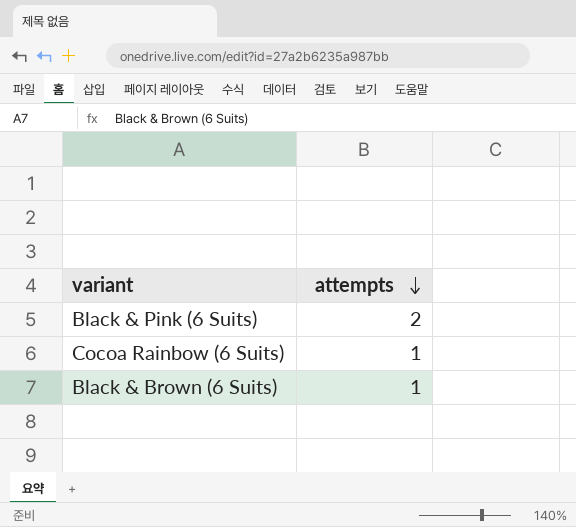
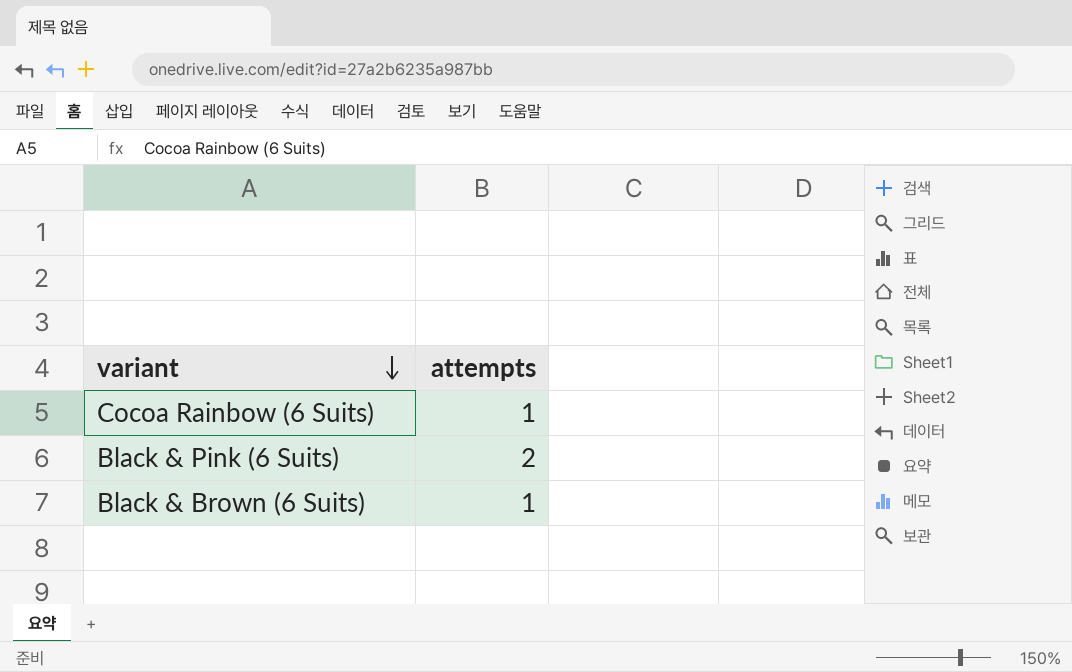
row order: attempts descending -> variant descending

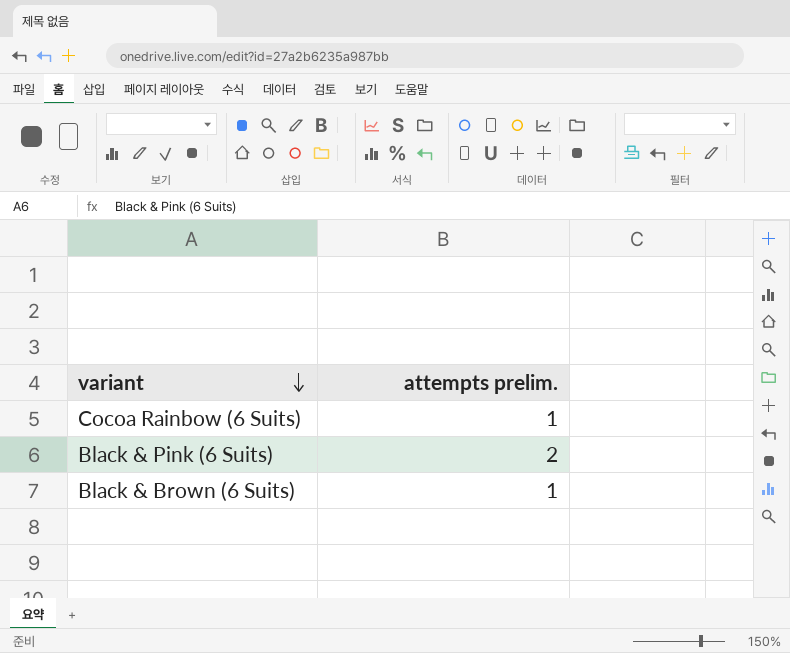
column name: attempts -> attempts prelim.

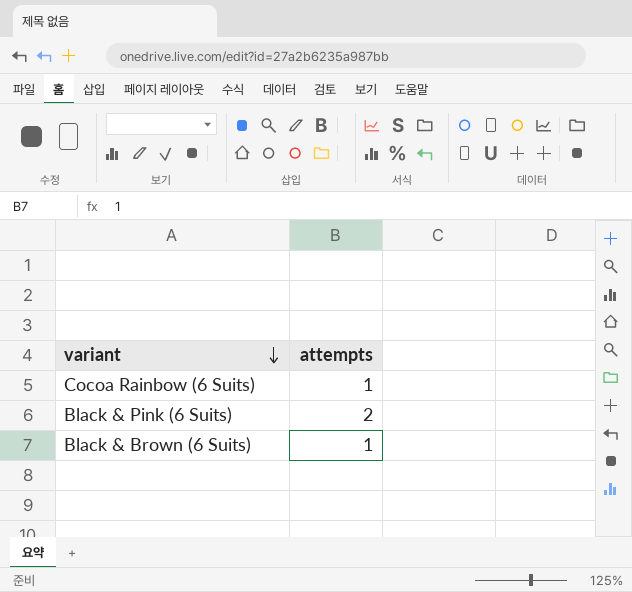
column name: attempts prelim. -> attempts

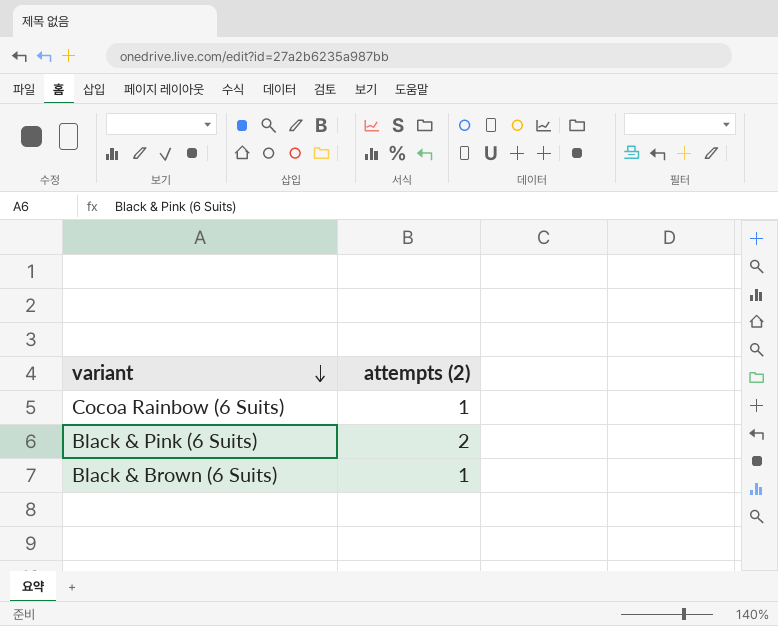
column name: attempts -> attempts (2)

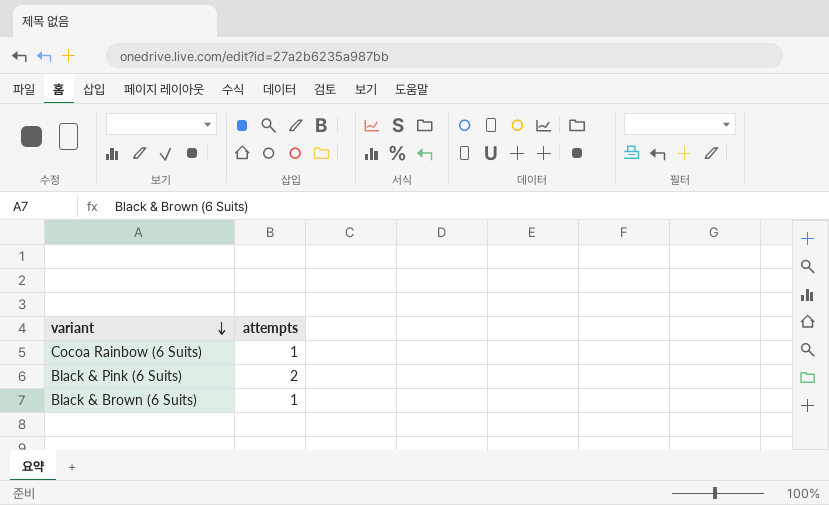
column name: attempts (2) -> attempts

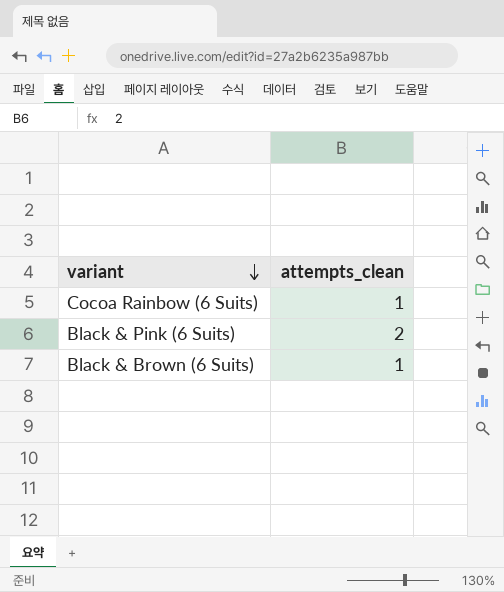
column name: attempts -> attempts_clean

